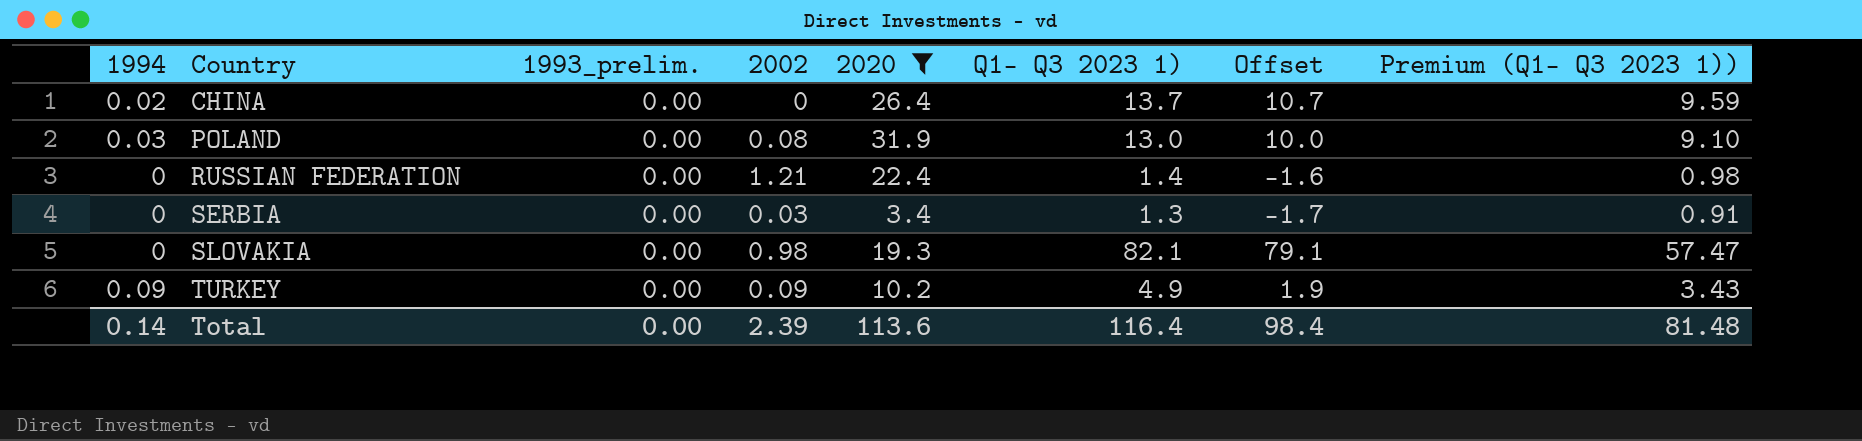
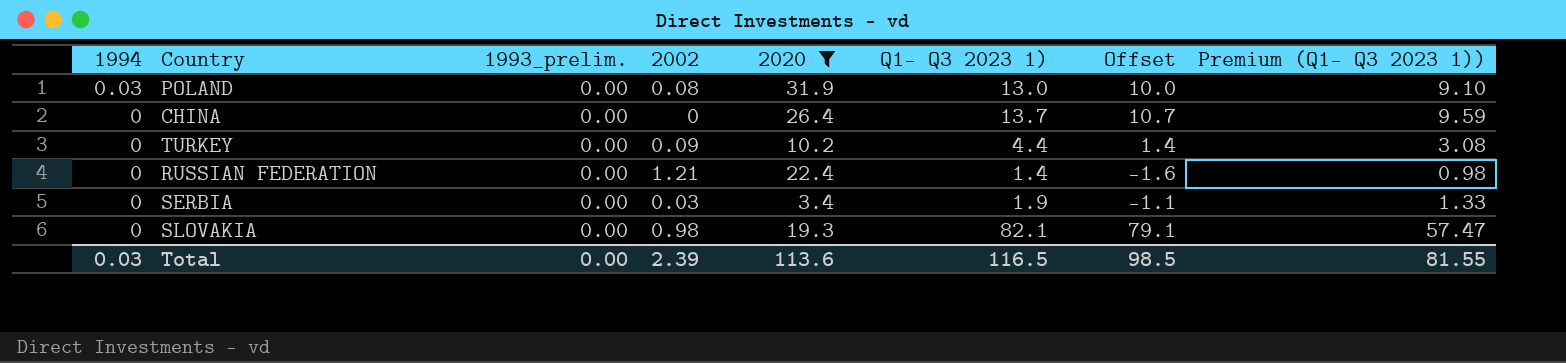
row order: Country ascending -> 1994 descending
CHINA | 1994: 0.02 -> 0
TURKEY | 1994: 0.09 -> 0
TURKEY | Q1- Q3 2023 1): 4.9 -> 4.4
TURKEY | Offset: 1.9 -> 1.4
TURKEY | Premium (Q1- Q3 2023 1)): 3.43 -> 3.08
SERBIA | Q1- Q3 2023 1): 1.3 -> 1.9
SERBIA | Offset: -1.7 -> -1.1
SERBIA | Premium (Q1- Q3 2023 1)): 0.91 -> 1.33
Total | 1994: 0.14 -> 0.03
Total | Q1- Q3 2023 1): 116.4 -> 116.5
Total | Offset: 98.4 -> 98.5
Total | Premium (Q1- Q3 2023 1)): 81.48 -> 81.55

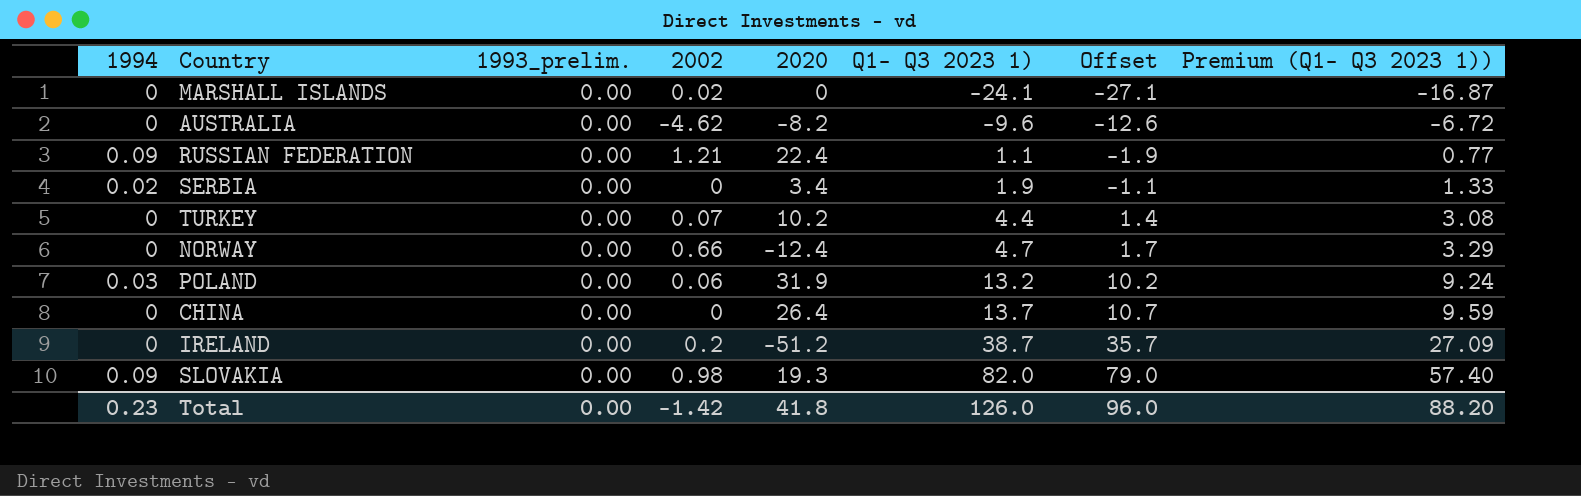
filter: 2020 >= 3.4 -> none
row order: 1994 descending -> Q1- Q3 2023 1) ascending
RUSSIAN FEDERATION | 1994: 0 -> 0.09
RUSSIAN FEDERATION | Q1- Q3 2023 1): 1.4 -> 1.1
RUSSIAN FEDERATION | Offset: -1.6 -> -1.9
RUSSIAN FEDERATION | Premium (Q1- Q3 2023 1)): 0.98 -> 0.77
SERBIA | 1994: 0 -> 0.02
SERBIA | 2002: 0.03 -> 0
TURKEY | 2002: 0.09 -> 0.07
POLAND | 2002: 0.08 -> 0.06
POLAND | Q1- Q3 2023 1): 13.0 -> 13.2
POLAND | Offset: 10.0 -> 10.2
POLAND | Premium (Q1- Q3 2023 1)): 9.10 -> 9.24
SLOVAKIA | 1994: 0 -> 0.09
SLOVAKIA | Q1- Q3 2023 1): 82.1 -> 82.0
SLOVAKIA | Offset: 79.1 -> 79.0
SLOVAKIA | Premium (Q1- Q3 2023 1)): 57.47 -> 57.40
Total | 1994: 0.03 -> 0.23
Total | 2002: 2.39 -> -1.42
Total | 2020: 113.6 -> 41.8
Total | Q1- Q3 2023 1): 116.5 -> 126.0
Total | Offset: 98.5 -> 96.0
Total | Premium (Q1- Q3 2023 1)): 81.55 -> 88.20

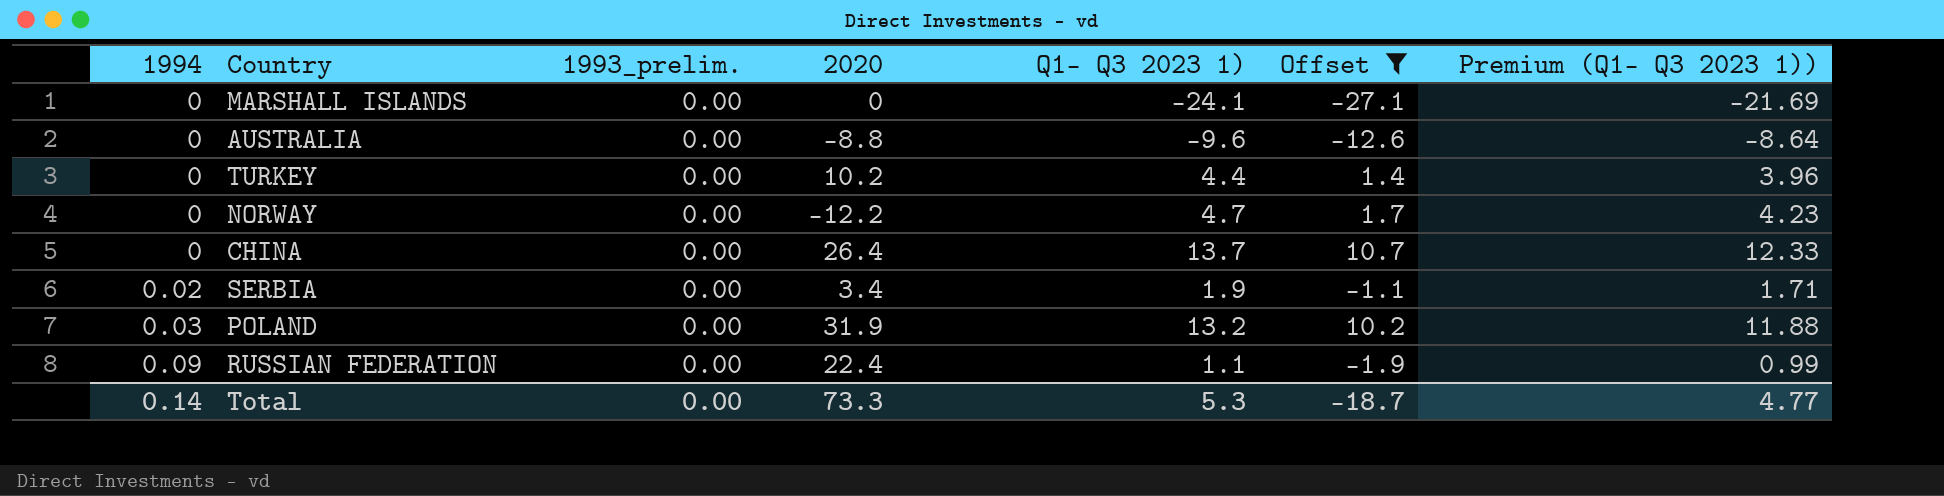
filter: none -> Offset <= 10.7
row order: Q1- Q3 2023 1) ascending -> 1994 ascending
column 2002 | position: 4 -> none
column Premium (Q1- Q3 2023 1)) | formula: [Q1- Q3 2023 1)] * 0.7 -> [Q1- Q3 2023 1)] * 0.9
AUSTRALIA | 2020: -8.2 -> -8.8
NORWAY | 2020: -12.4 -> -12.2
Total | 1994: 0.23 -> 0.14
Total | 2020: 41.8 -> 73.3
Total | Q1- Q3 2023 1): 126.0 -> 5.3
Total | Offset: 96.0 -> -18.7
Total | Premium (Q1- Q3 2023 1)): 88.20 -> 4.77

